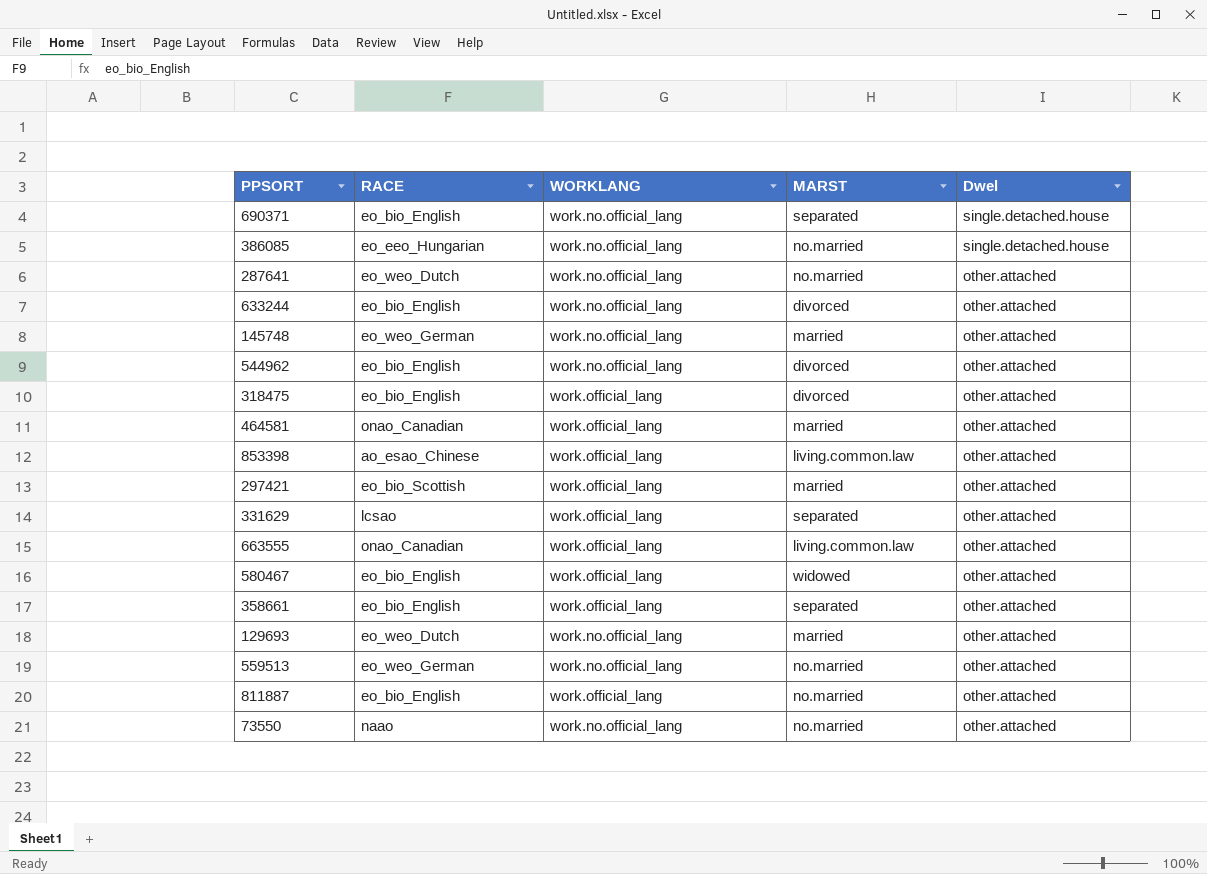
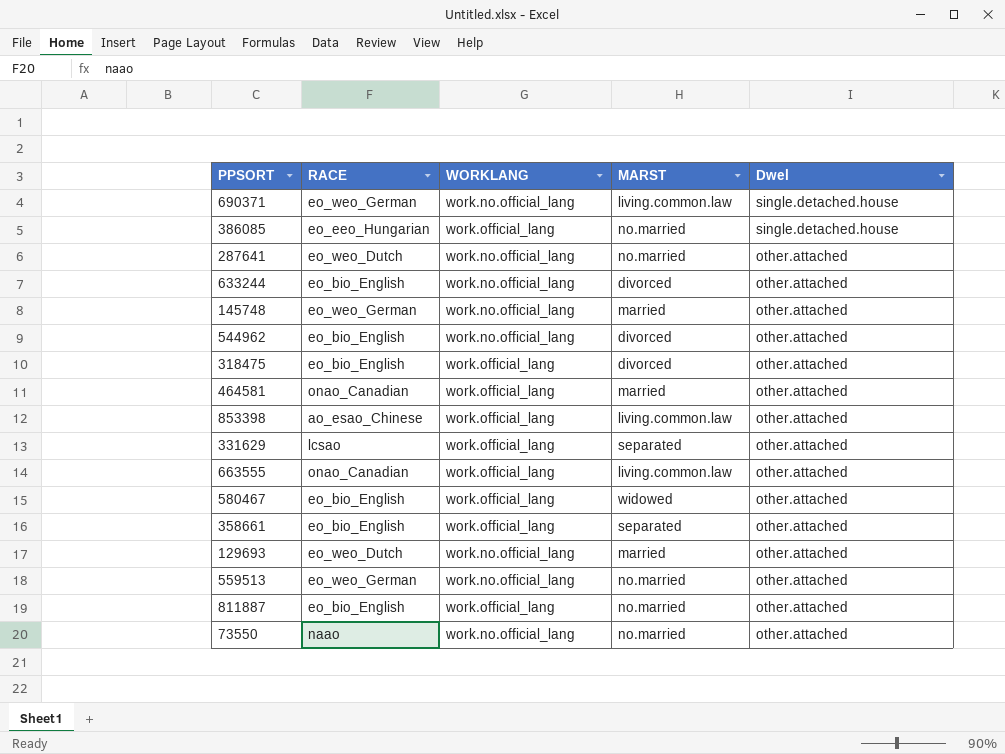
row 297421: eo_bio_Scottish | work.official_lang | married | other.attached -> none
690371 | RACE: eo_bio_English -> eo_weo_German
690371 | MARST: separated -> living.common.law
386085 | WORKLANG: work.no.official_lang -> work.official_lang

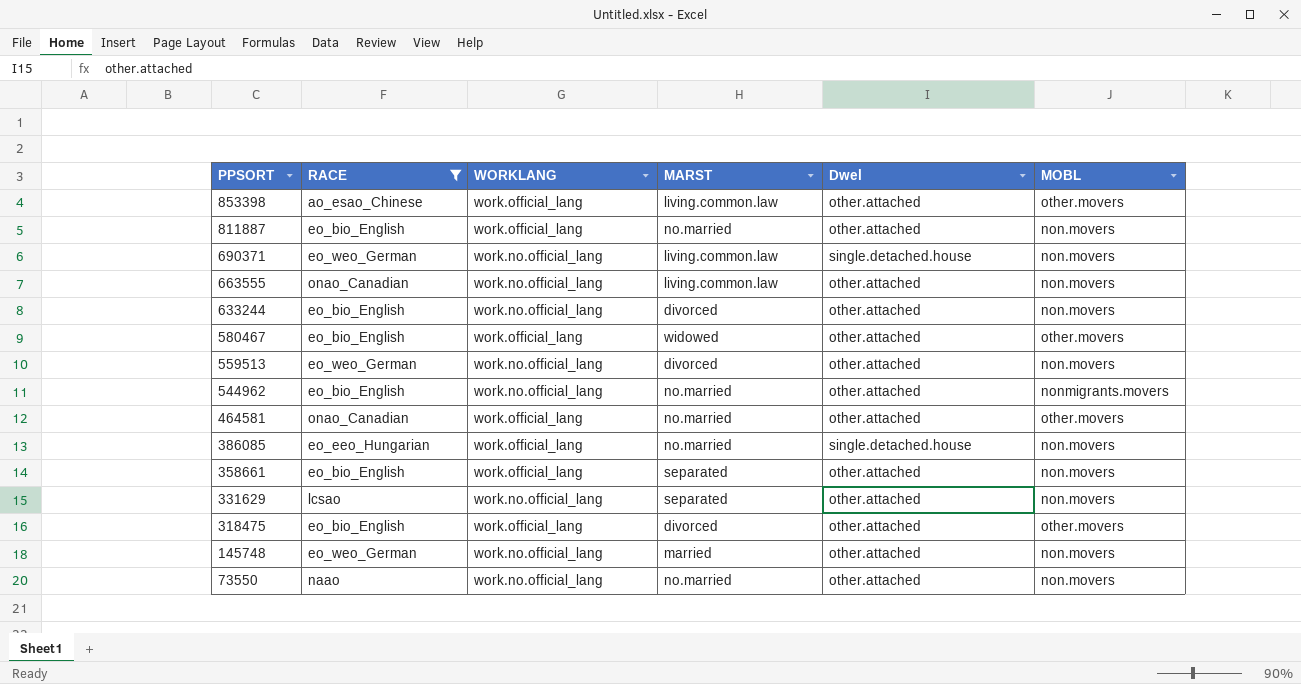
filter: none -> RACE != eo_weo_Dutch
row order: Dwel descending -> PPSORT descending
column MOBL | position: none -> 6
663555 | WORKLANG: work.official_lang -> work.no.official_lang
559513 | MARST: no.married -> divorced
544962 | MARST: divorced -> no.married
464581 | MARST: married -> no.married
331629 | WORKLANG: work.official_lang -> work.no.official_lang

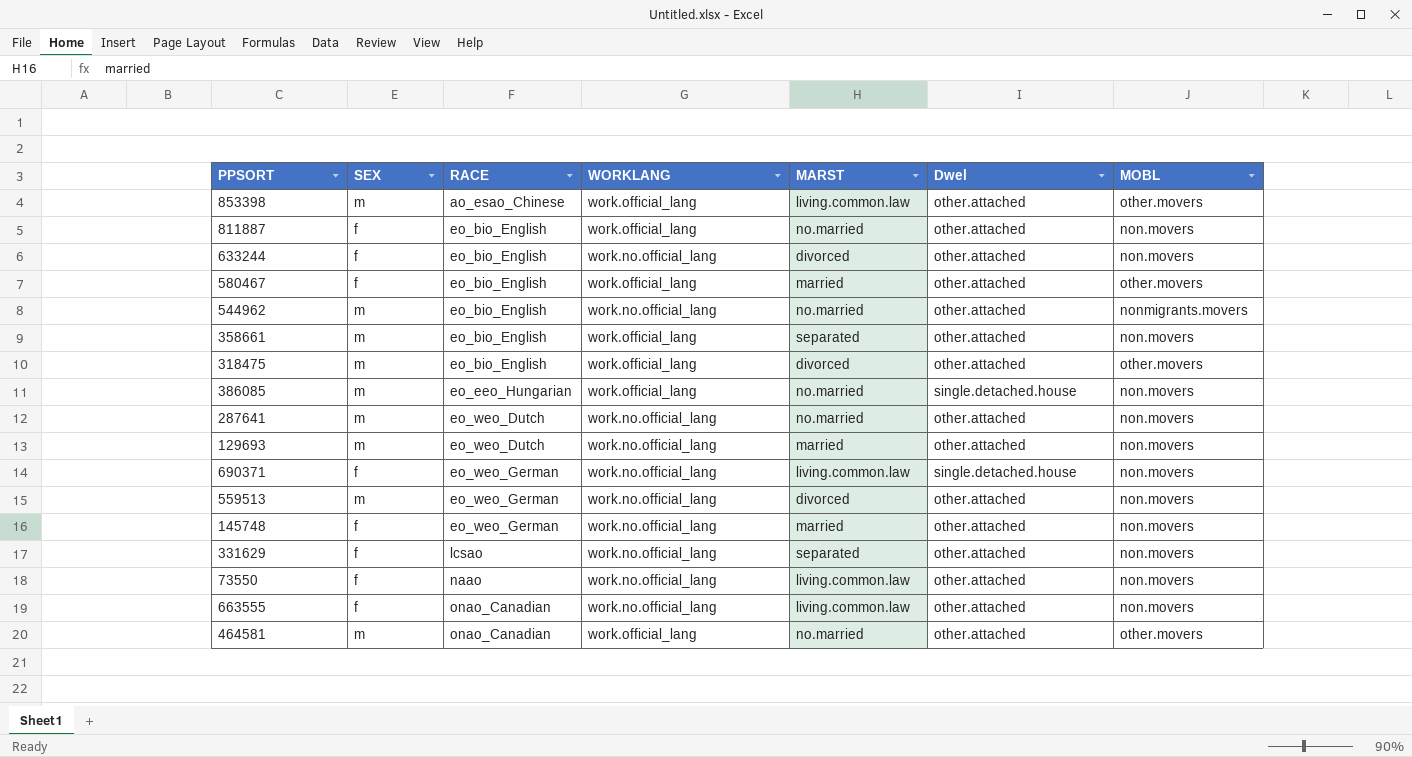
filter: RACE != eo_weo_Dutch -> none
row order: PPSORT descending -> RACE ascending
column SEX | position: none -> 2
580467 | MARST: widowed -> married
73550 | MARST: no.married -> living.common.law

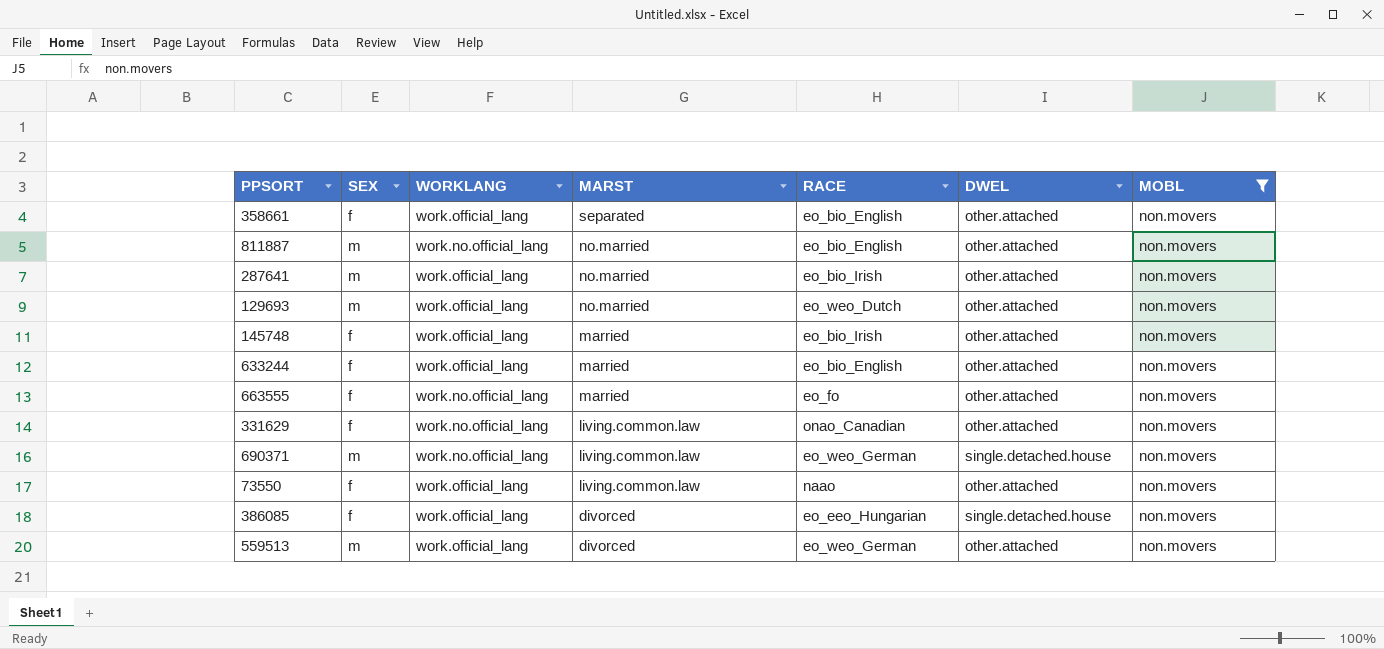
filter: none -> MOBL = non.movers
row order: RACE ascending -> MARST descending
column RACE | position: 3 -> 5
column name: Dwel -> DWEL
358661 | SEX: m -> f
811887 | SEX: f -> m
811887 | WORKLANG: work.official_lang -> work.no.official_lang
287641 | WORKLANG: work.no.official_lang -> work.official_lang
287641 | RACE: eo_weo_Dutch -> eo_bio_Irish
129693 | WORKLANG: work.no.official_lang -> work.official_lang
129693 | MARST: married -> no.married
145748 | WORKLANG: work.no.official_lang -> work.official_lang
145748 | RACE: eo_weo_German -> eo_bio_Irish
633244 | WORKLANG: work.no.official_lang -> work.official_lang
633244 | MARST: divorced -> married
663555 | MARST: living.common.law -> married
663555 | RACE: onao_Canadian -> eo_fo
331629 | MARST: separated -> living.common.law
331629 | RACE: lcsao -> onao_Canadian
690371 | SEX: f -> m
73550 | WORKLANG: work.no.official_lang -> work.official_lang
386085 | SEX: m -> f
386085 | MARST: no.married -> divorced
559513 | WORKLANG: work.no.official_lang -> work.official_lang

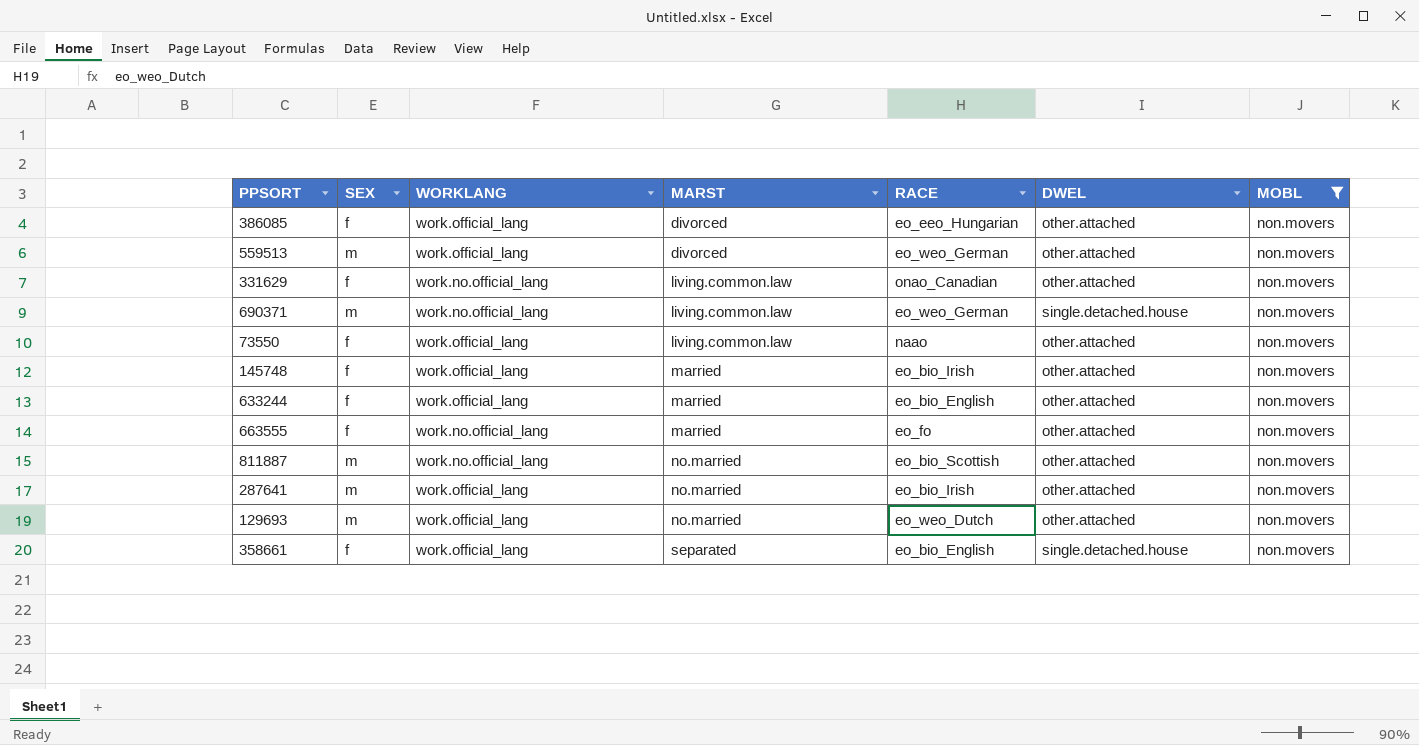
row order: MARST descending -> MARST ascending
386085 | DWEL: single.detached.house -> other.attached
811887 | RACE: eo_bio_English -> eo_bio_Scottish
358661 | DWEL: other.attached -> single.detached.house

